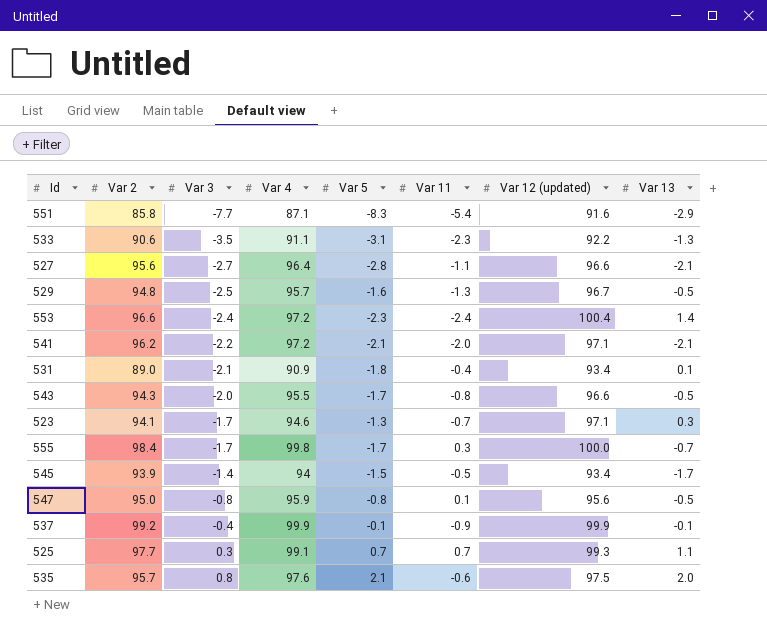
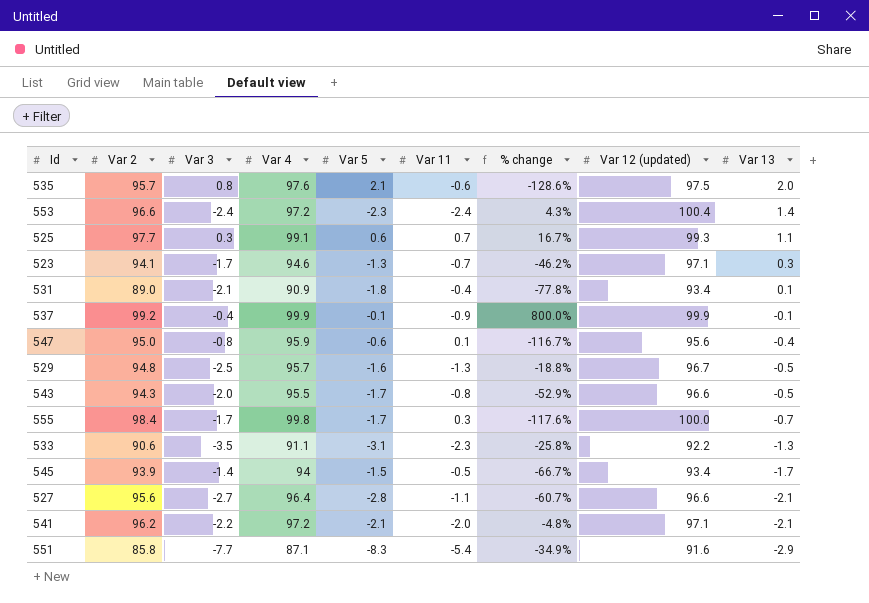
row order: Var 3 ascending -> Var 13 descending
column % change | formula: none -> ([Var 11] - [Var 5]) / [Var 5]
525 | Var 5: 0.7 -> 0.6
547 | Var 5: -0.8 -> -0.6
547 | Var 13: -0.5 -> -0.4

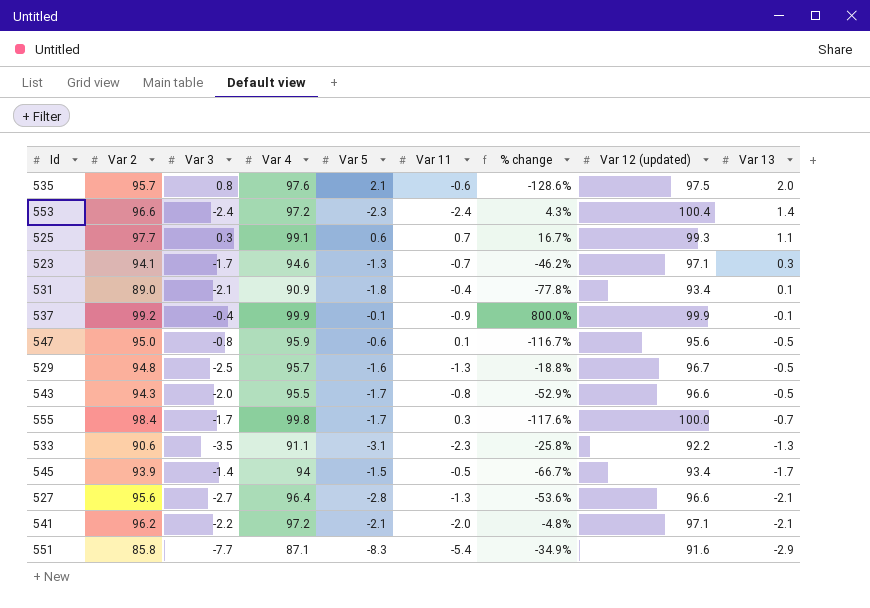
547 | Var 13: -0.4 -> -0.5
527 | Var 11: -1.1 -> -1.3
527 | % change: -60.7% -> -53.6%

